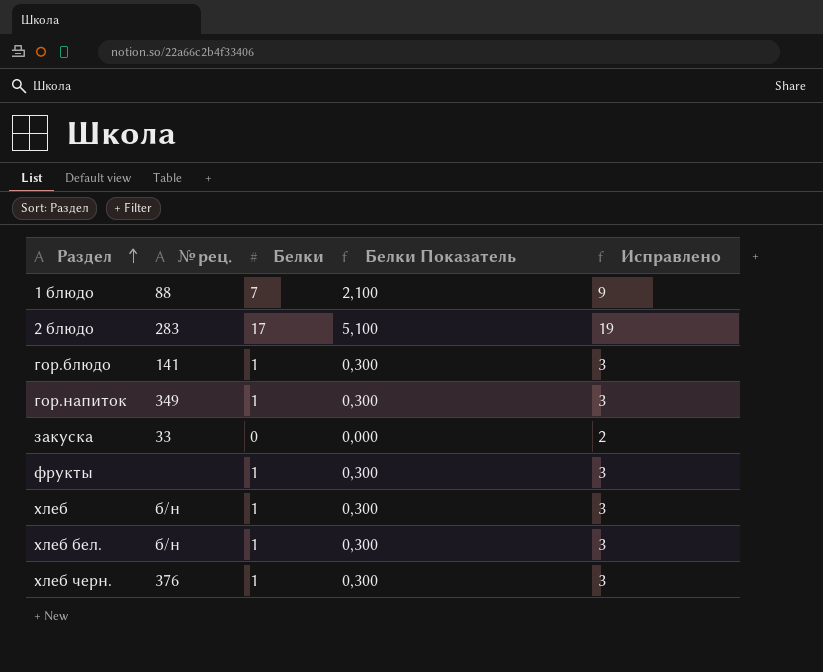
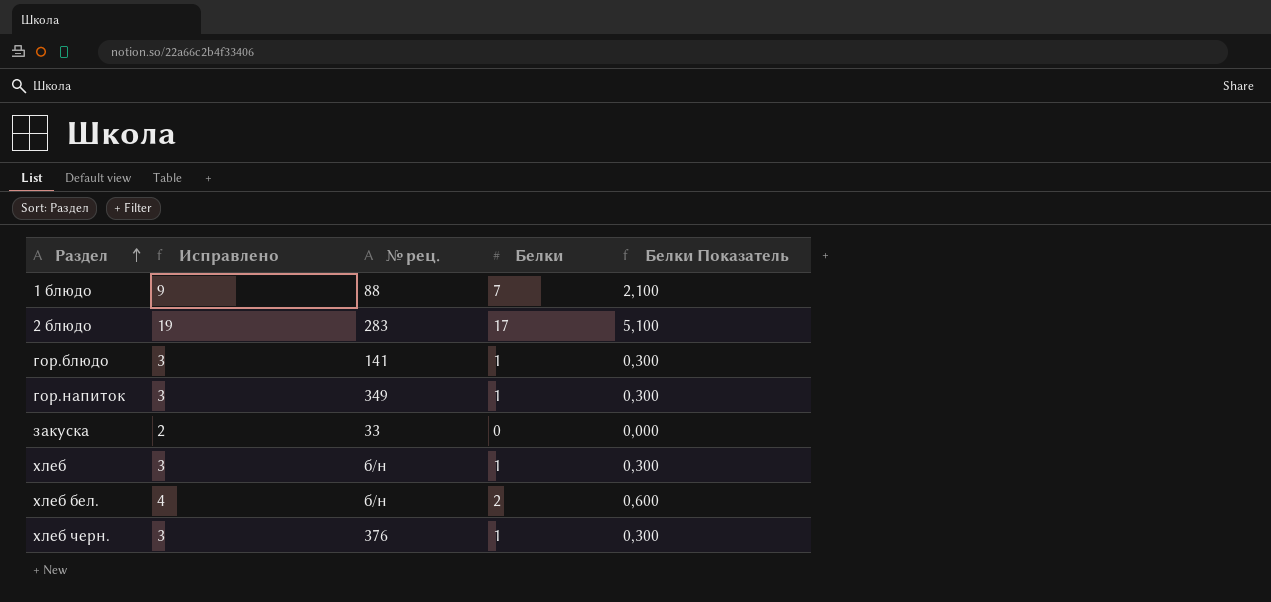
column Исправлено | position: 5 -> 2
row фрукты: none | 1 | 0,300 | 3 -> none
хлеб бел. | Исправлено: 3 -> 4
хлеб бел. | Белки: 1 -> 2
хлеб бел. | Белки Показатель: 0,300 -> 0,600

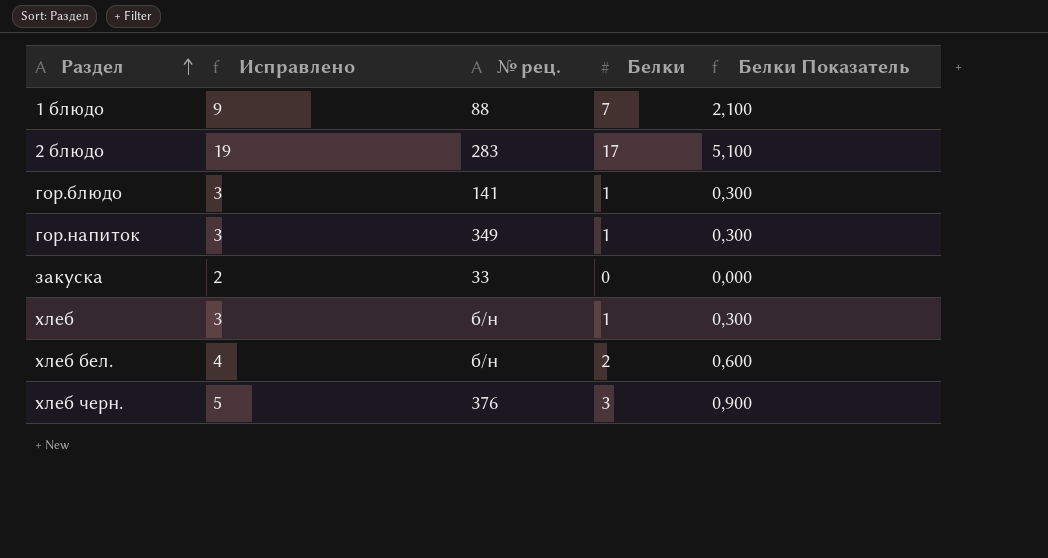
хлеб черн. | Исправлено: 3 -> 5
хлеб черн. | Белки: 1 -> 3
хлеб черн. | Белки Показатель: 0,300 -> 0,900

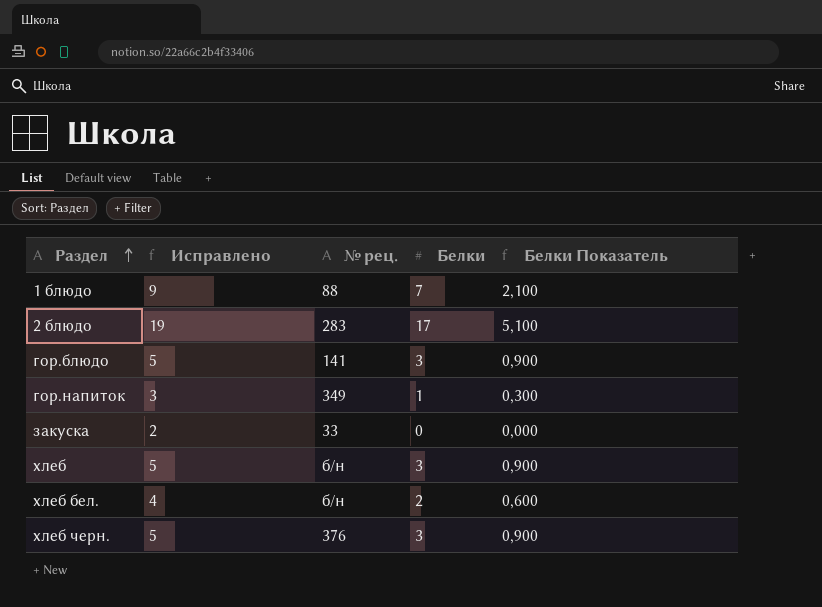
гор.блюдо | Исправлено: 3 -> 5
гор.блюдо | Белки: 1 -> 3
гор.блюдо | Белки Показатель: 0,300 -> 0,900
хлеб | Исправлено: 3 -> 5
хлеб | Белки: 1 -> 3
хлеб | Белки Показатель: 0,300 -> 0,900

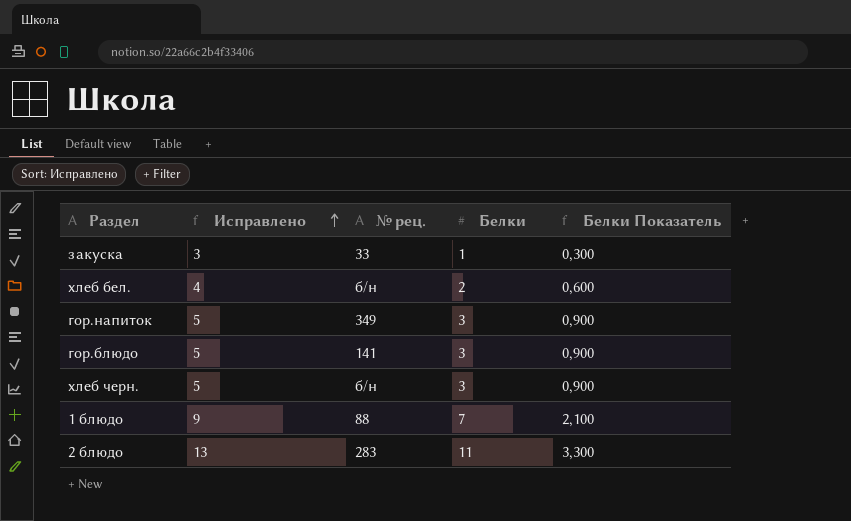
row order: Раздел ascending -> Исправлено ascending
row хлеб: 5 | б/н | 3 | 0,900 -> none
закуска | Исправлено: 2 -> 3
закуска | Белки: 0 -> 1
закуска | Белки Показатель: 0,000 -> 0,300
гор.напиток | Исправлено: 3 -> 5
гор.напиток | Белки: 1 -> 3
гор.напиток | Белки Показатель: 0,300 -> 0,900
хлеб черн. | № рец.: 376 -> б/н
2 блюдо | Исправлено: 19 -> 13
2 блюдо | Белки: 17 -> 11
2 блюдо | Белки Показатель: 5,100 -> 3,300

